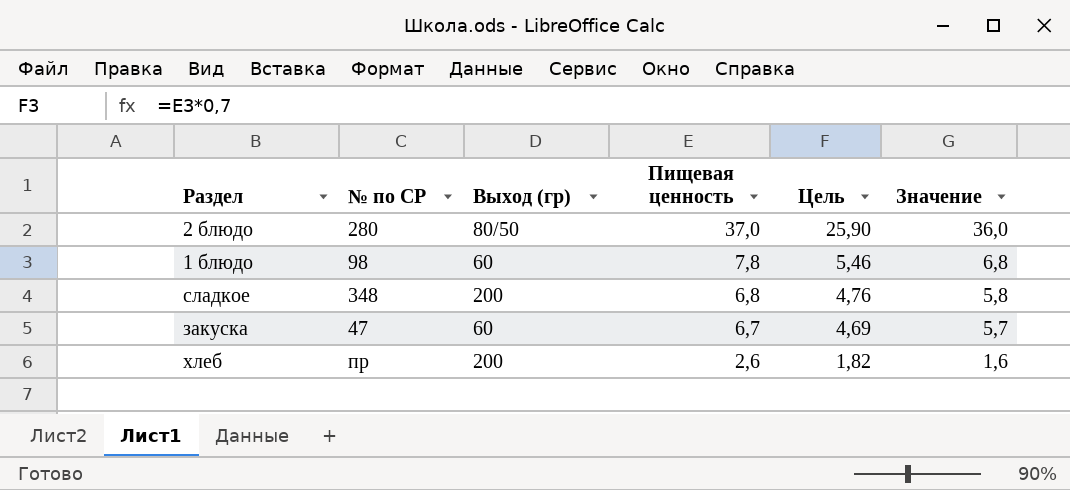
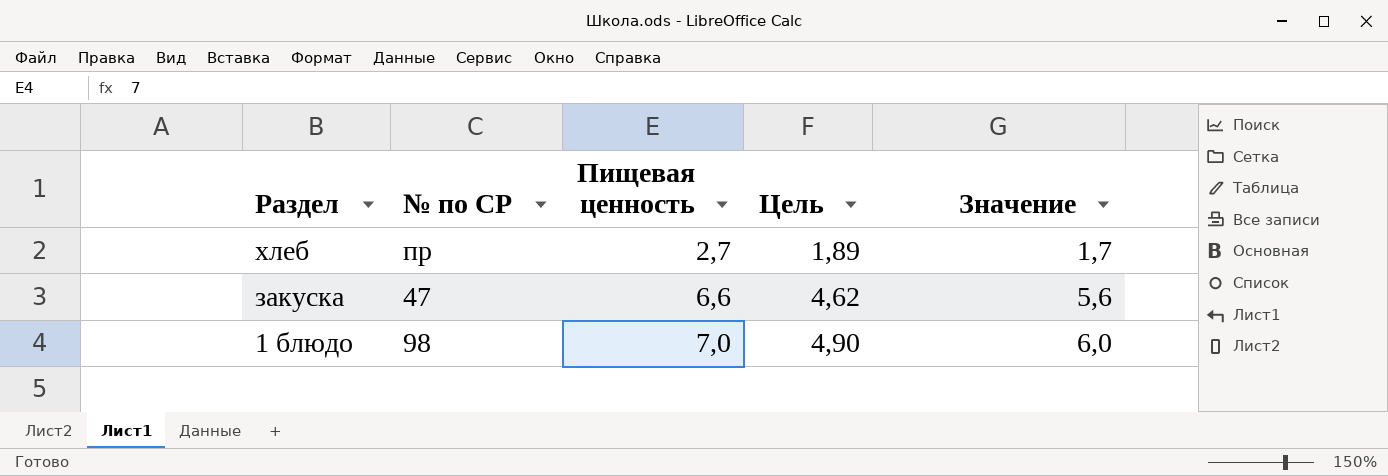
row order: Пищевая ценность descending -> Раздел descending
column Выход (гр) | position: 3 -> none
row 2 блюдо: 280 | 80/50 | 37,0 | 25,90 | 36,0 -> none
row сладкое: 348 | 200 | 6,8 | 4,76 | 5,8 -> none
хлеб | Пищевая ценность: 2,6 -> 2,7
хлеб | Цель: 1,82 -> 1,89
хлеб | Значение: 1,6 -> 1,7
закуска | Пищевая ценность: 6,7 -> 6,6
закуска | Цель: 4,69 -> 4,62
закуска | Значение: 5,7 -> 5,6
1 блюдо | Пищевая ценность: 7,8 -> 7,0
1 блюдо | Цель: 5,46 -> 4,90
1 блюдо | Значение: 6,8 -> 6,0

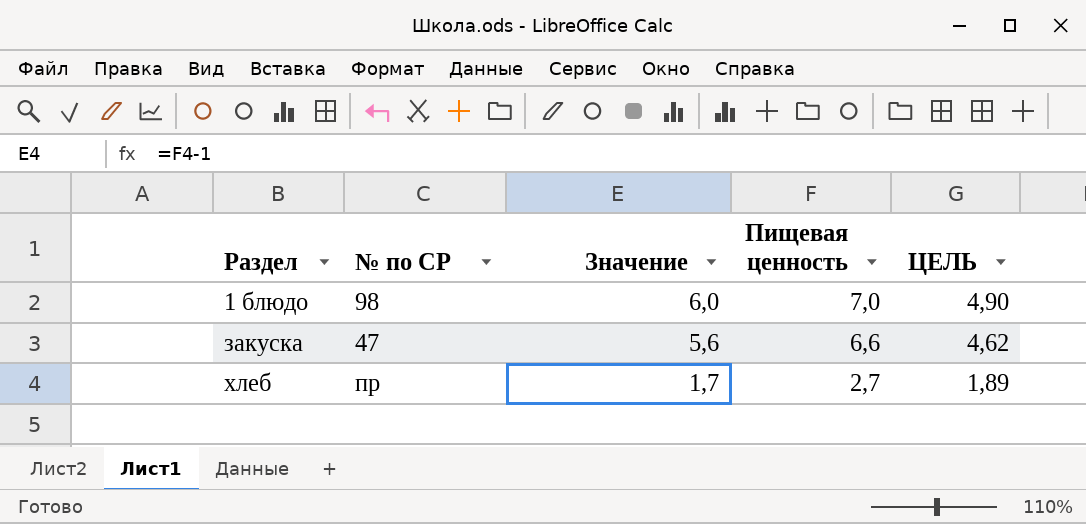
row order: Раздел descending -> Раздел ascending
column Значение | position: 5 -> 3
column name: Цель -> ЦЕЛЬ

